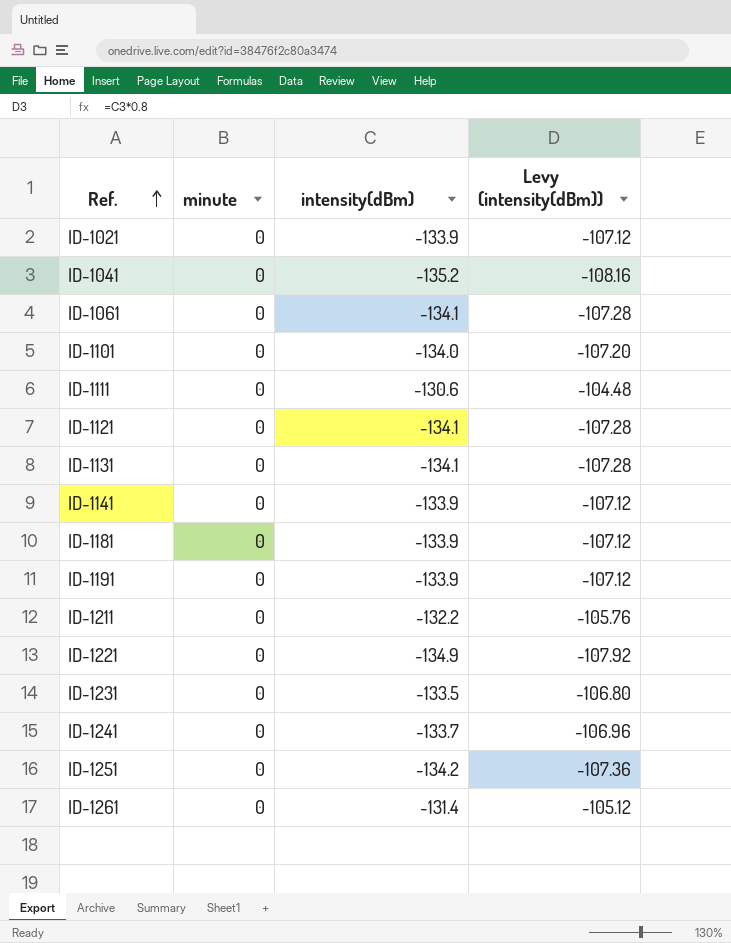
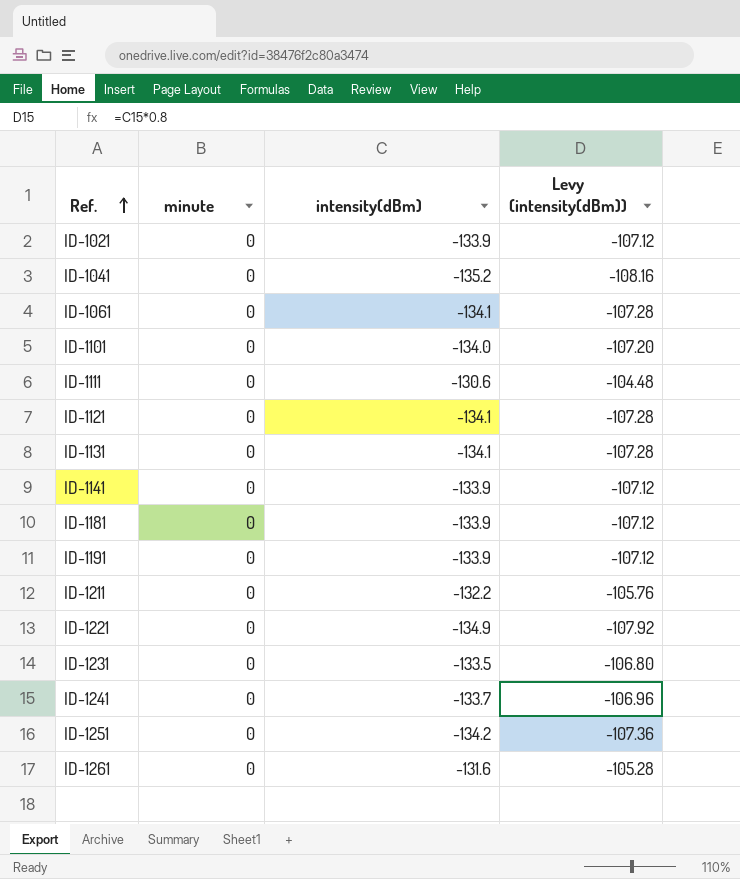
ID-1261 | intensity(dBm): -131.4 -> -131.6
ID-1261 | Levy (intensity(dBm)): -105.12 -> -105.28

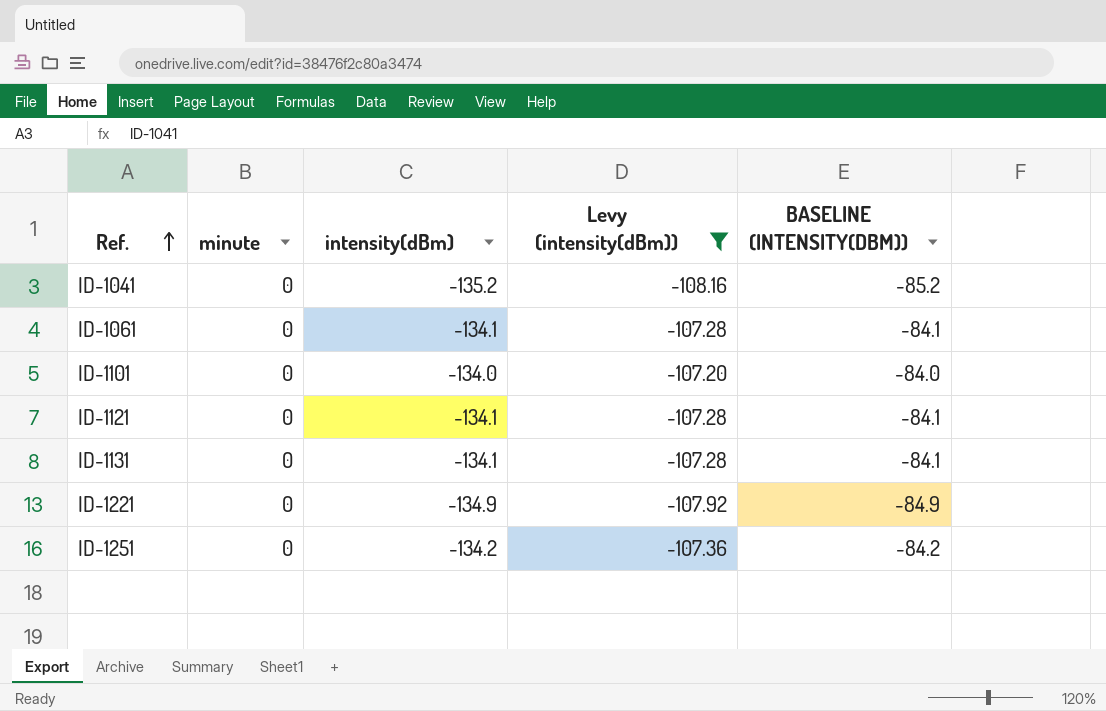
filter: none -> Levy (intensity(dBm)) <= -107.20
column BASELINE (INTENSITY(DBM)) | formula: none -> [intensity(dBm)] + 50

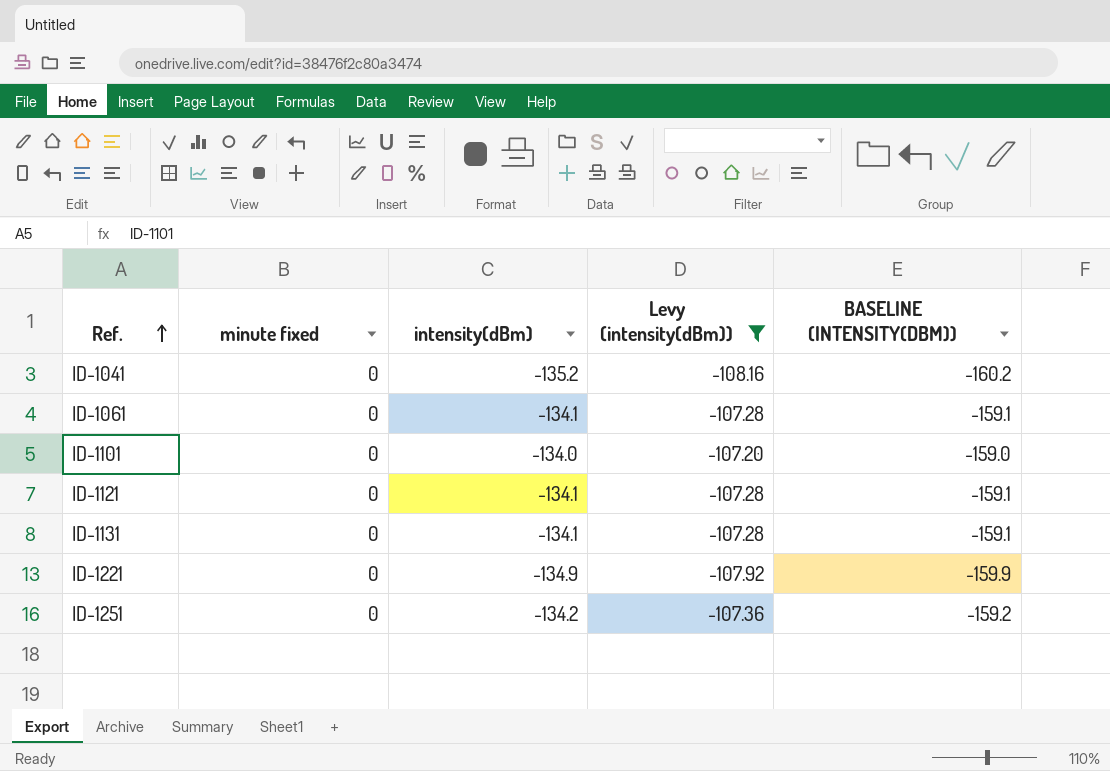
column name: minute -> minute fixed
column BASELINE (INTENSITY(DBM)) | formula: [intensity(dBm)] + 50 -> [intensity(dBm)] - 25

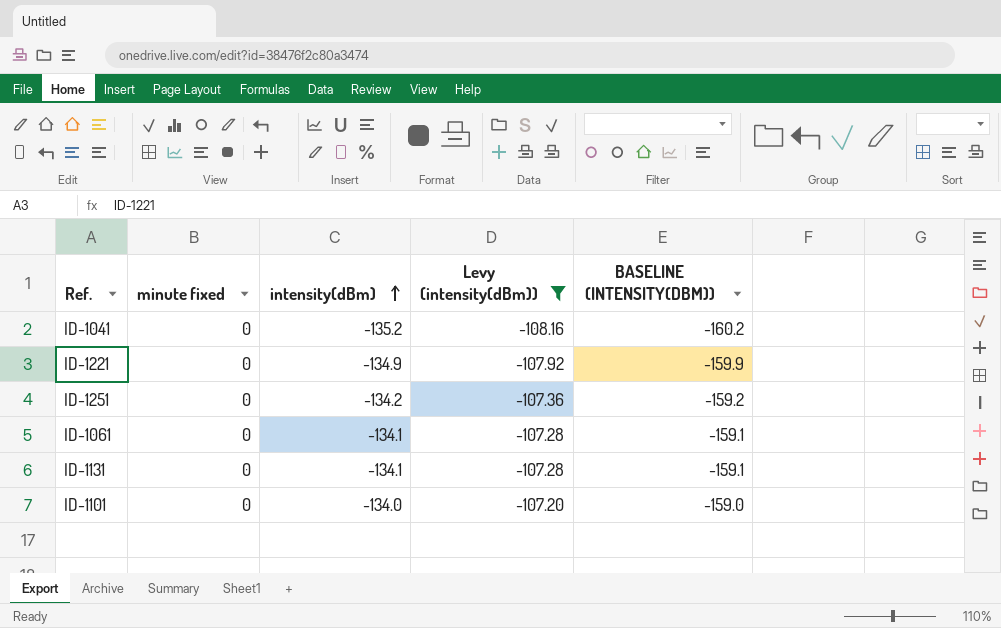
row order: Ref. ascending -> intensity(dBm) ascending
row ID-1121: 0 | -134.1 | -107.28 | -159.1 -> none

